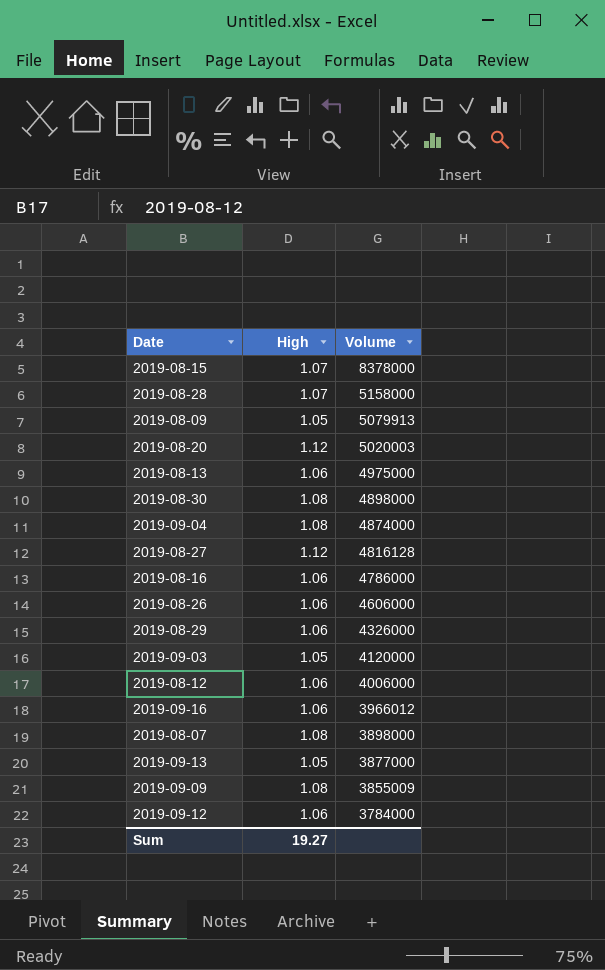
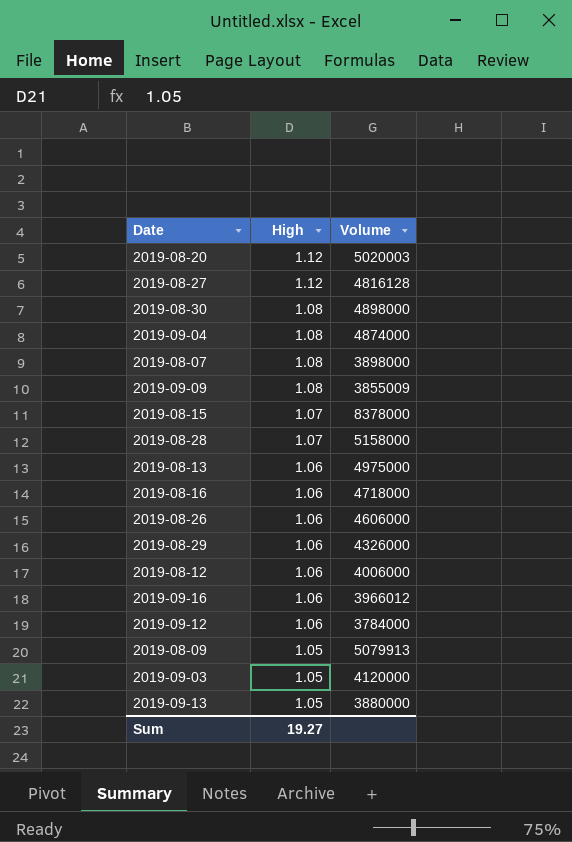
row order: Volume descending -> High descending
2019-08-16 | Volume: 4786000 -> 4718000
2019-09-13 | Volume: 3877000 -> 3880000

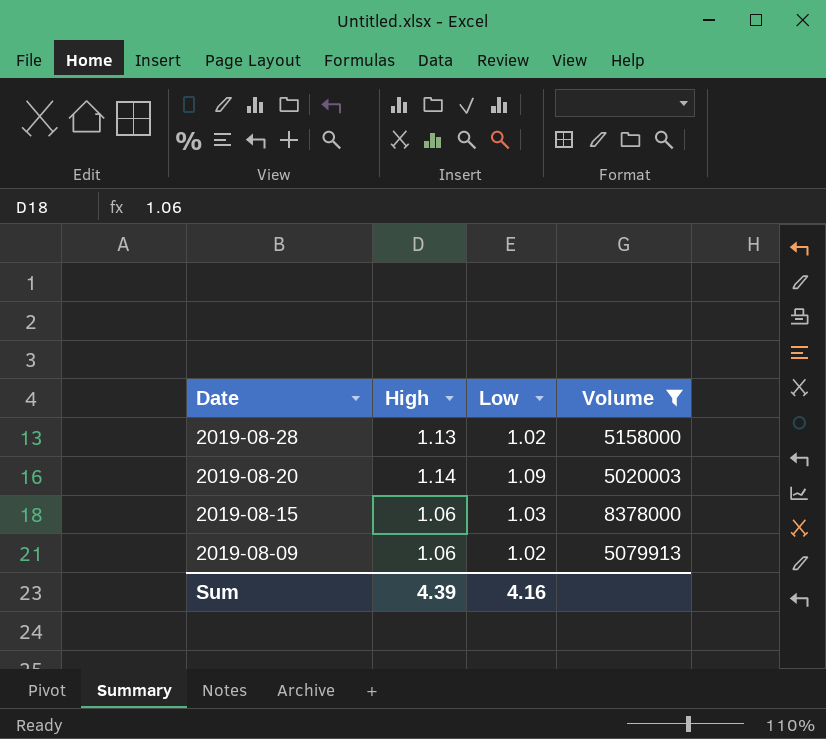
filter: none -> Volume >= 5020003
row order: High descending -> Date descending
column Low | position: none -> 3
2019-08-28 | High: 1.07 -> 1.13
2019-08-20 | High: 1.12 -> 1.14
2019-08-15 | High: 1.07 -> 1.06
2019-08-09 | High: 1.05 -> 1.06
Sum | High: 19.27 -> 4.39

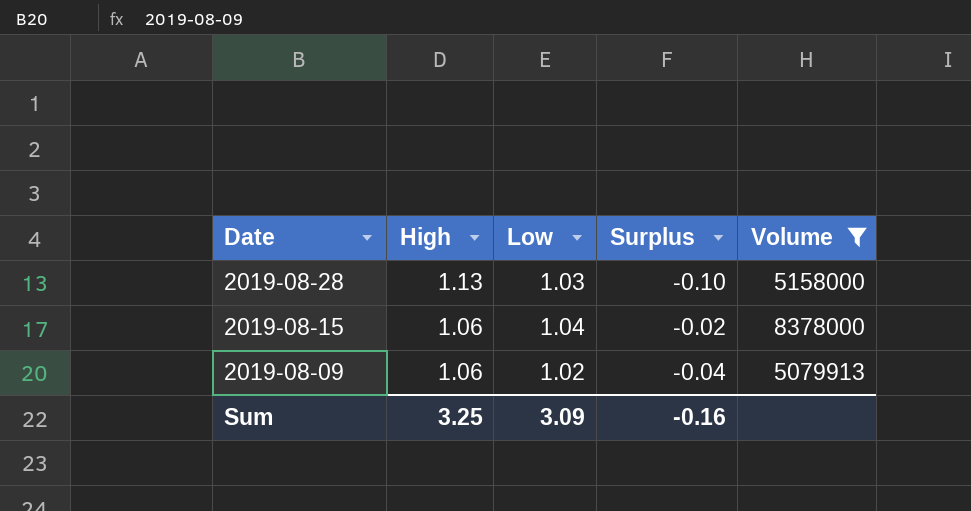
column Surplus | formula: none -> [Low] - [High]
row 2019-08-20: 1.14 | 1.09 | 5020003 -> none
2019-08-28 | Low: 1.02 -> 1.03
2019-08-15 | Low: 1.03 -> 1.04
Sum | High: 4.39 -> 3.25
Sum | Low: 4.16 -> 3.09

